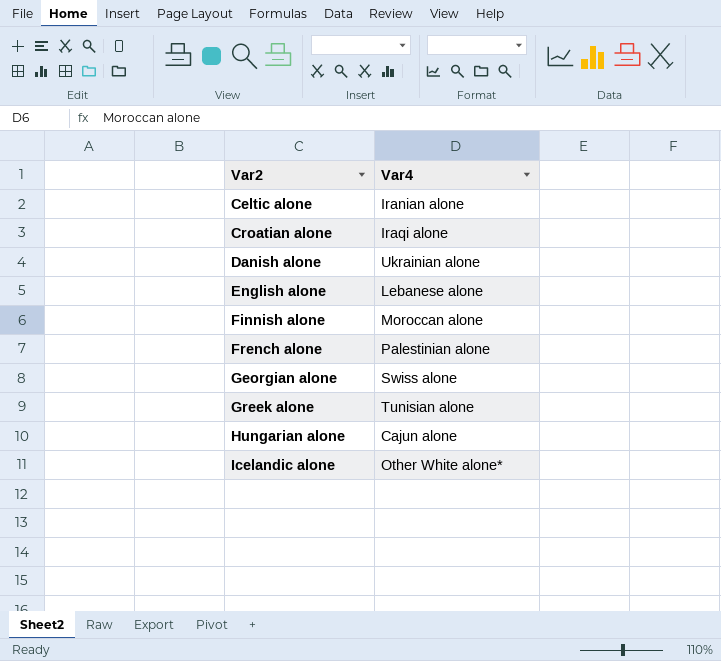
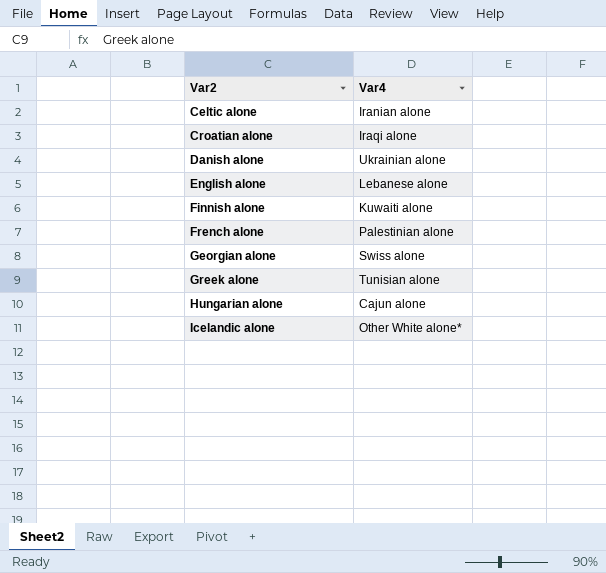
Finnish alone | Var4: Moroccan alone -> Kuwaiti alone

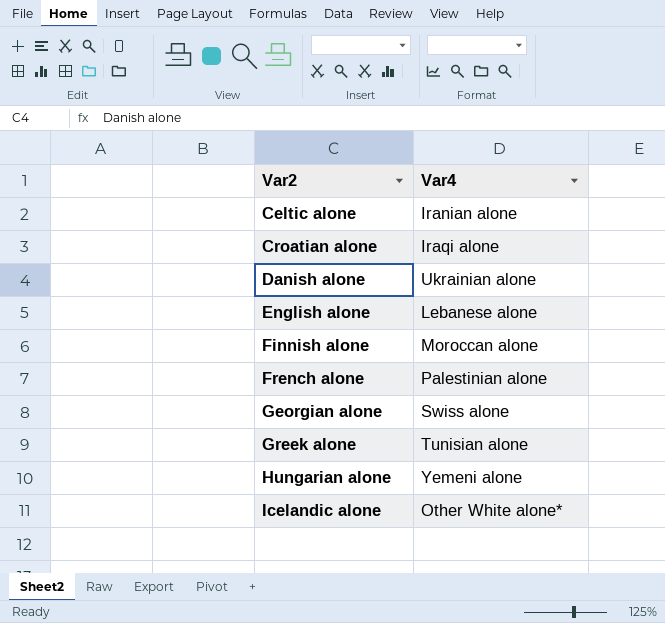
Finnish alone | Var4: Kuwaiti alone -> Moroccan alone
Hungarian alone | Var4: Cajun alone -> Yemeni alone

